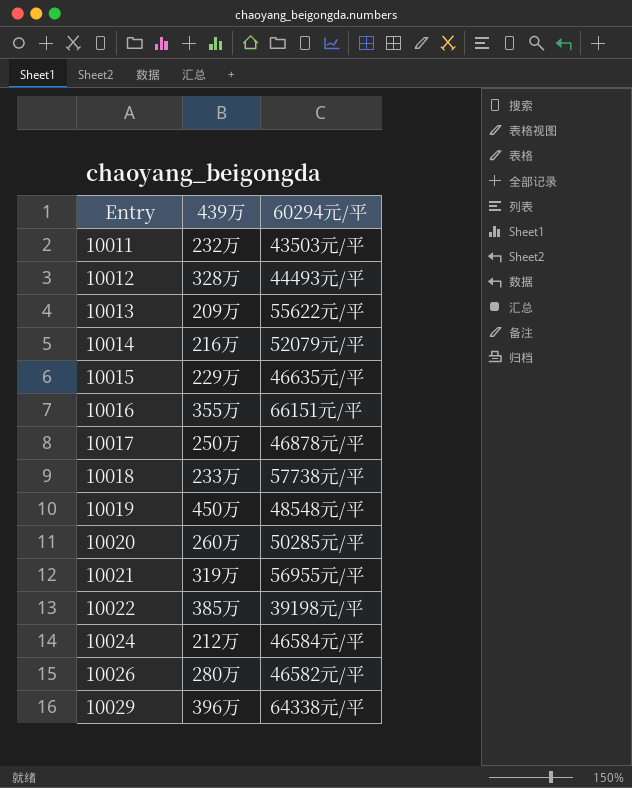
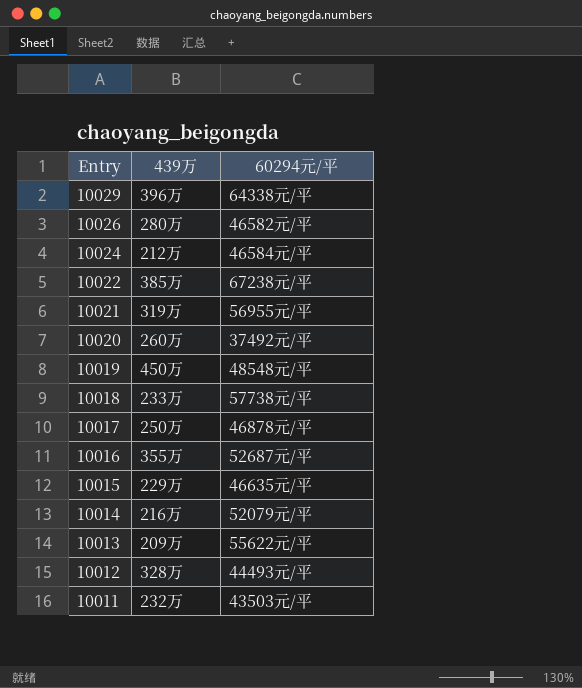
row order: Entry ascending -> Entry descending
10022 | 60294元/平: 39198元/平 -> 67238元/平
10020 | 60294元/平: 50285元/平 -> 37492元/平
10016 | 60294元/平: 66151元/平 -> 52687元/平

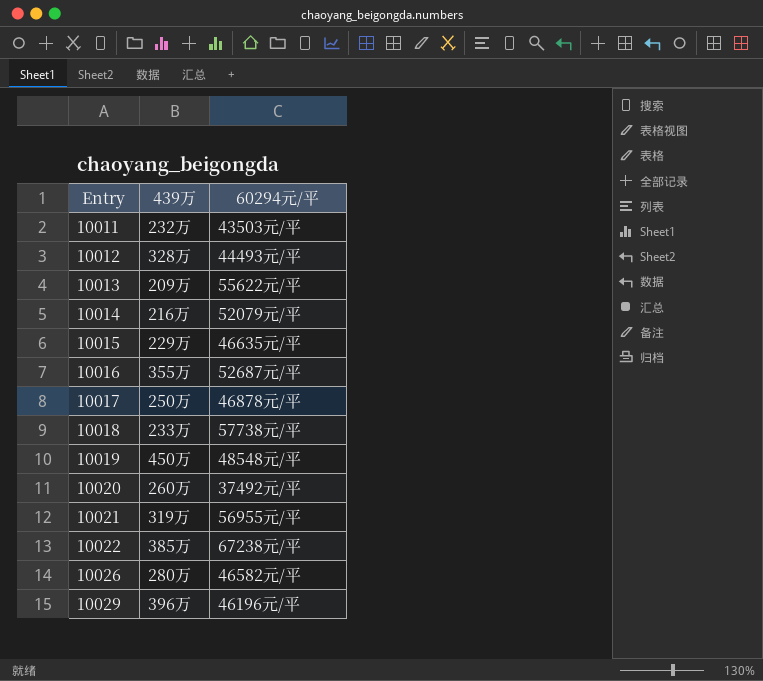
row order: Entry descending -> Entry ascending
row 10024: 212万 | 46584元/平 -> none
10029 | 60294元/平: 64338元/平 -> 46196元/平

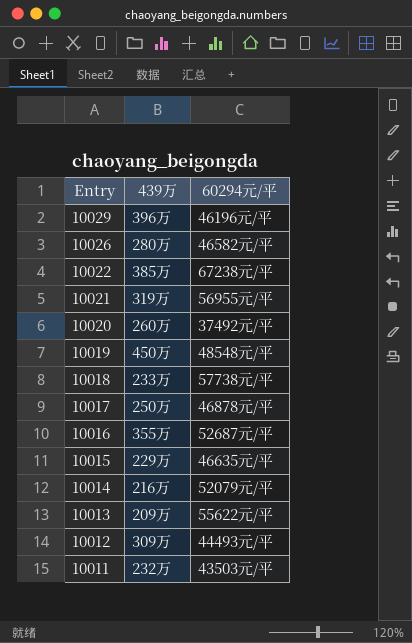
row order: Entry ascending -> Entry descending
10012 | 439万: 328万 -> 309万

